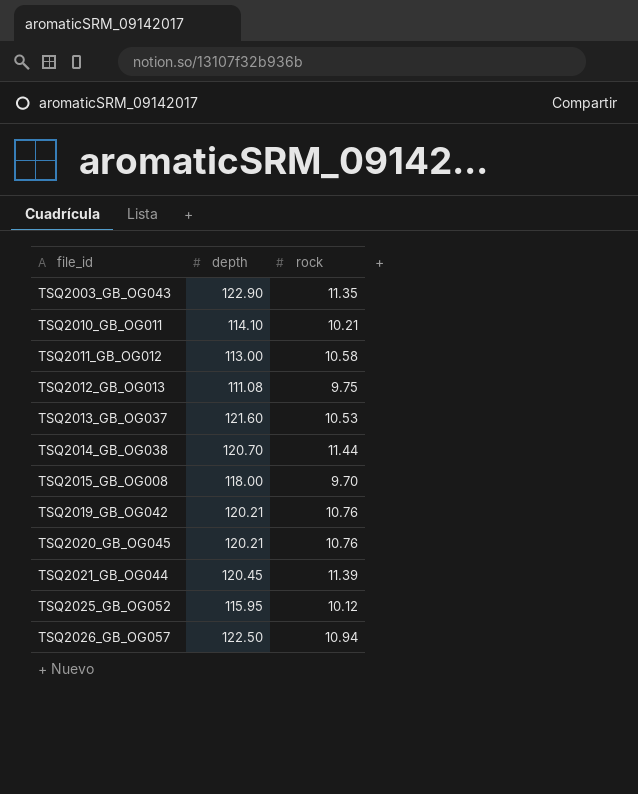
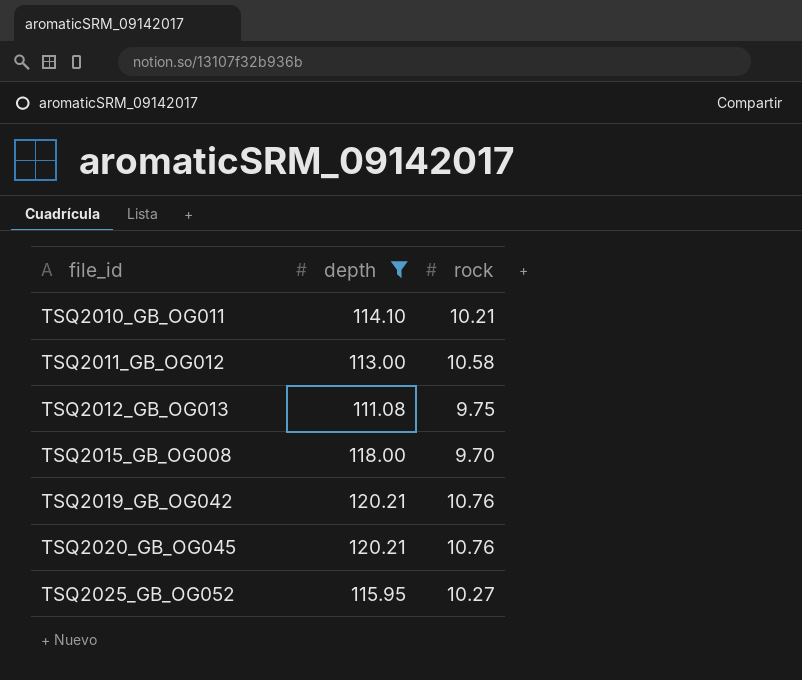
filter: none -> depth <= 120.21
TSQ2025_GB_OG052 | rock: 10.12 -> 10.27

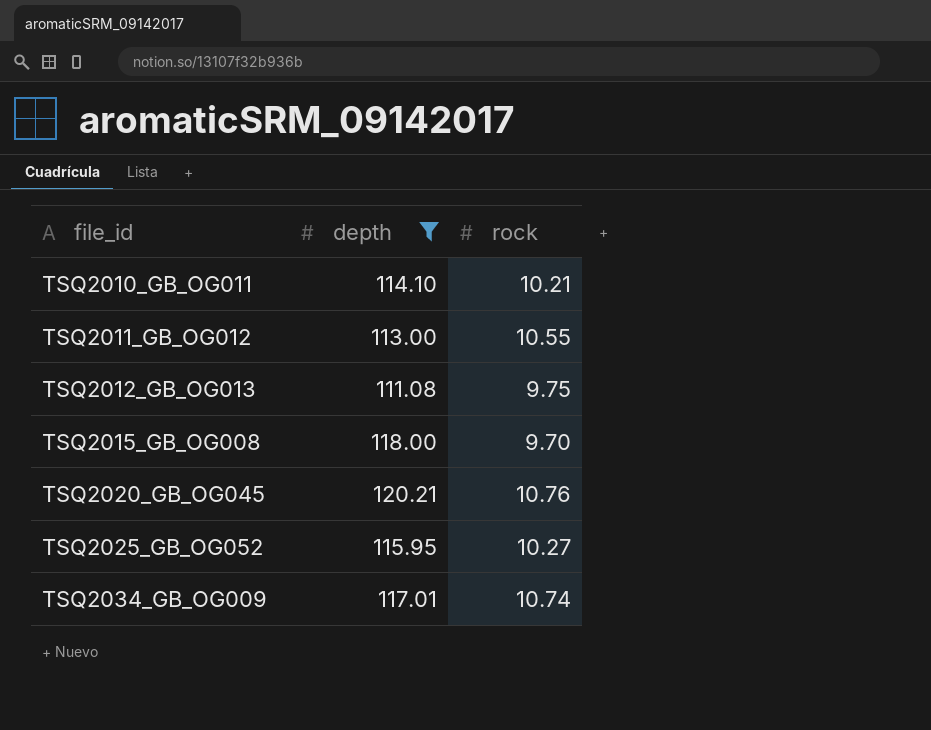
row TSQ2019_GB_OG042: 120.21 | 10.76 -> none
TSQ2011_GB_OG012 | rock: 10.58 -> 10.55
row TSQ2034_GB_OG009: none -> 117.01 | 10.74

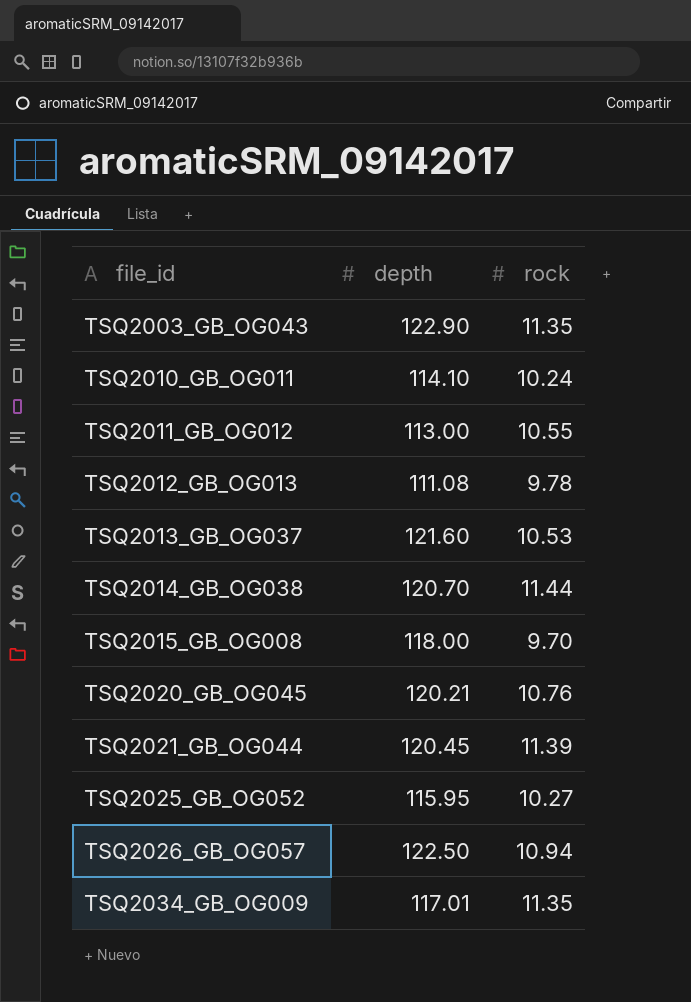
filter: depth <= 120.21 -> none
TSQ2010_GB_OG011 | rock: 10.21 -> 10.24
TSQ2012_GB_OG013 | rock: 9.75 -> 9.78
TSQ2034_GB_OG009 | rock: 10.74 -> 11.35

